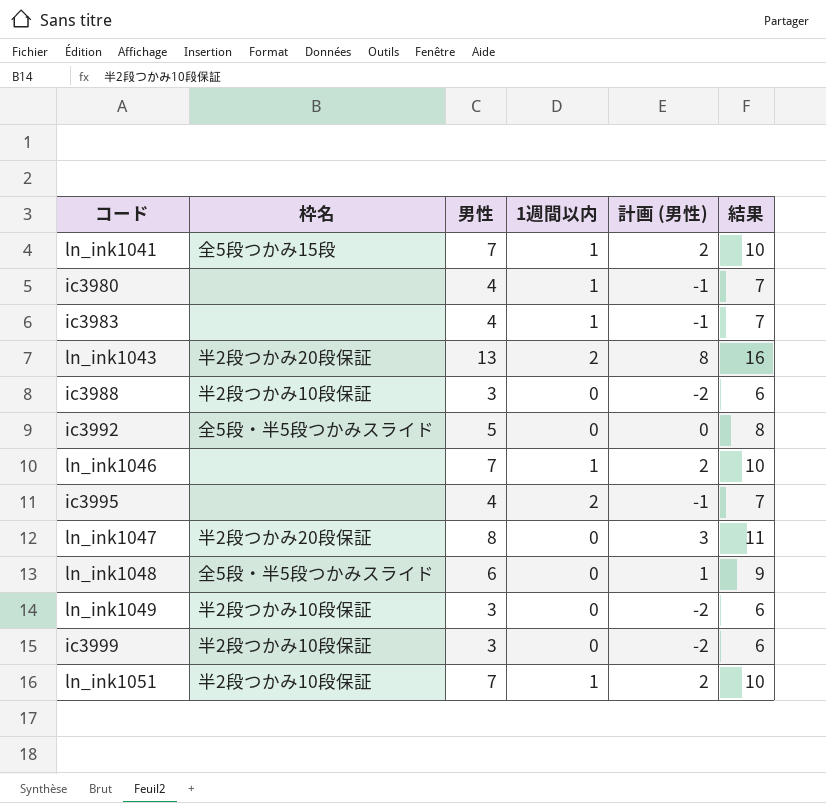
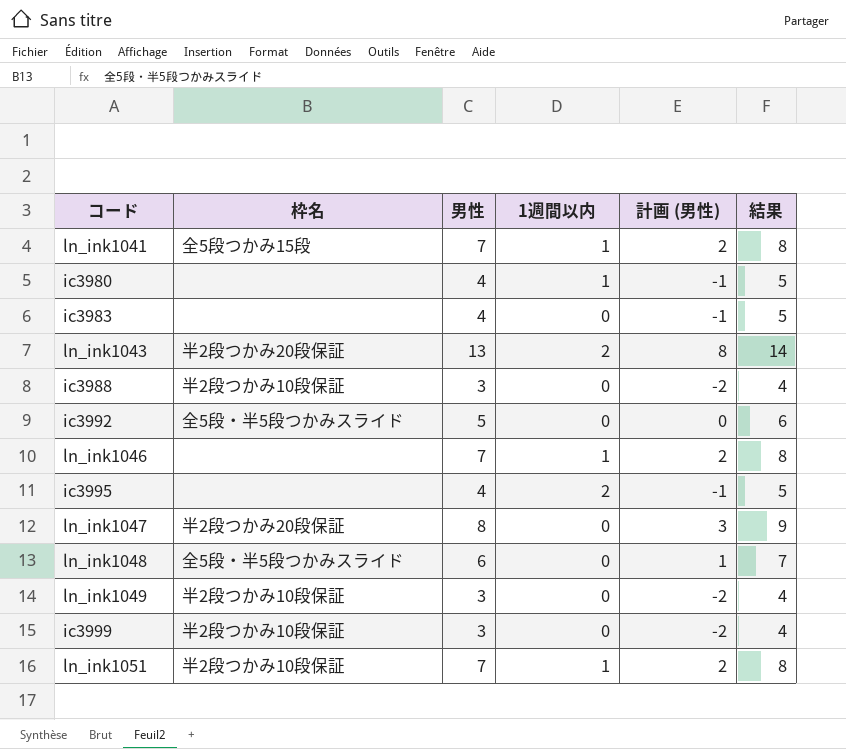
column 結果 | formula: [男性] + 3 -> [男性] + 1
ic3983 | 1週間以内: 1 -> 0

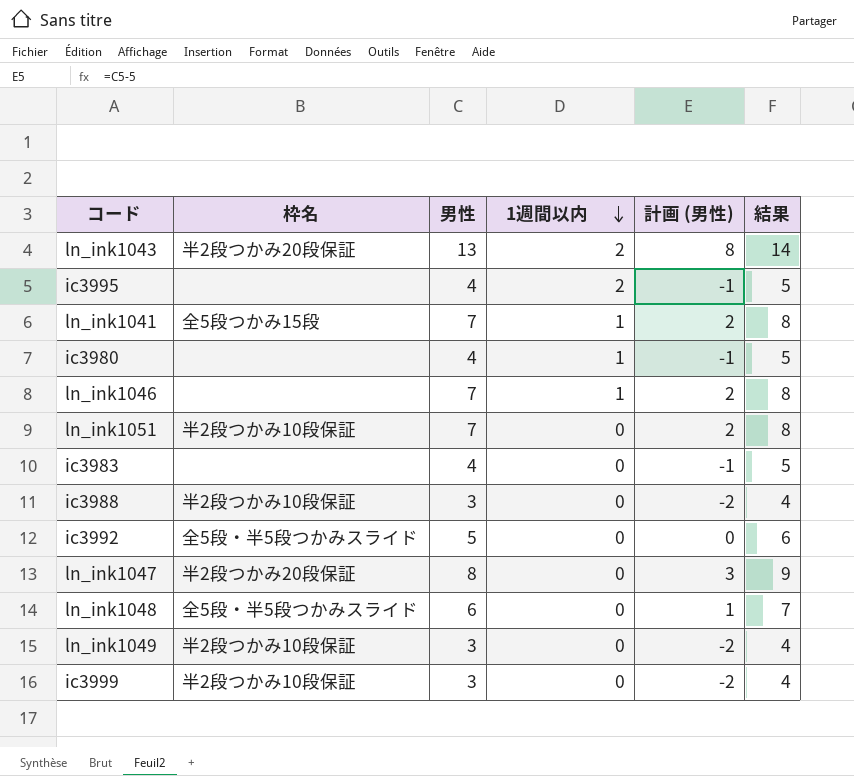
row order: none -> 1週間以内 descending
ln_ink1051 | 1週間以内: 1 -> 0

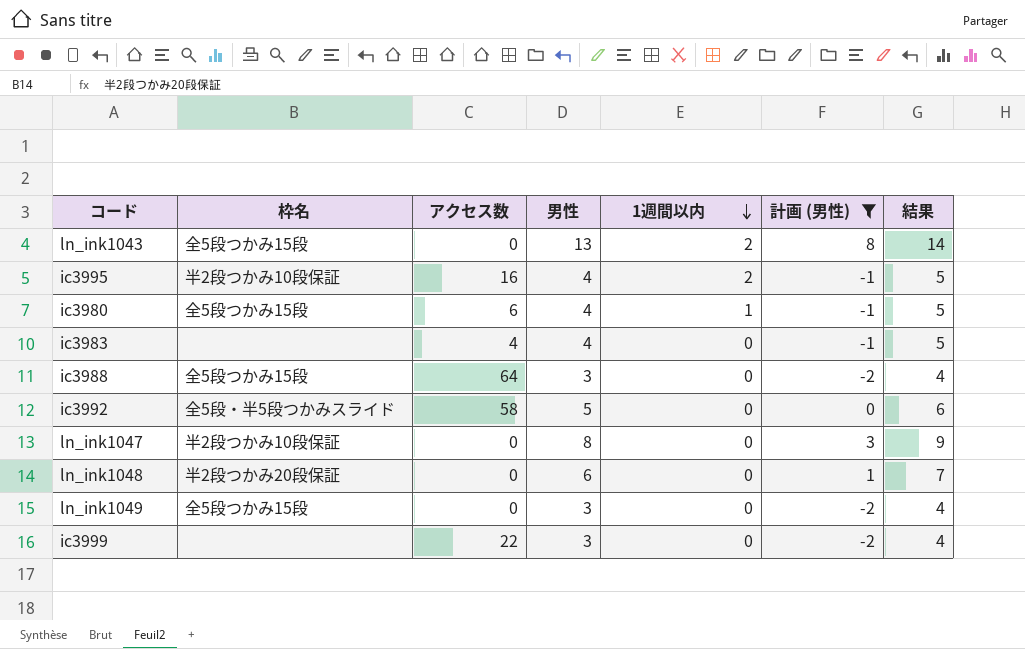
filter: none -> 計画 (男性) != 2
column アクセス数 | position: none -> 3
ln_ink1043 | 枠名: 半2段つかみ20段保証 -> 全5段つかみ15段
ic3995 | 枠名: none -> 半2段つかみ10段保証
ic3980 | 枠名: none -> 全5段つかみ15段
ic3988 | 枠名: 半2段つかみ10段保証 -> 全5段つかみ15段
ln_ink1047 | 枠名: 半2段つかみ20段保証 -> 半2段つかみ10段保証
ln_ink1048 | 枠名: 全5段・半5段つかみスライド -> 半2段つかみ20段保証
ln_ink1049 | 枠名: 半2段つかみ10段保証 -> 全5段つかみ15段
ic3999 | 枠名: 半2段つかみ10段保証 -> none

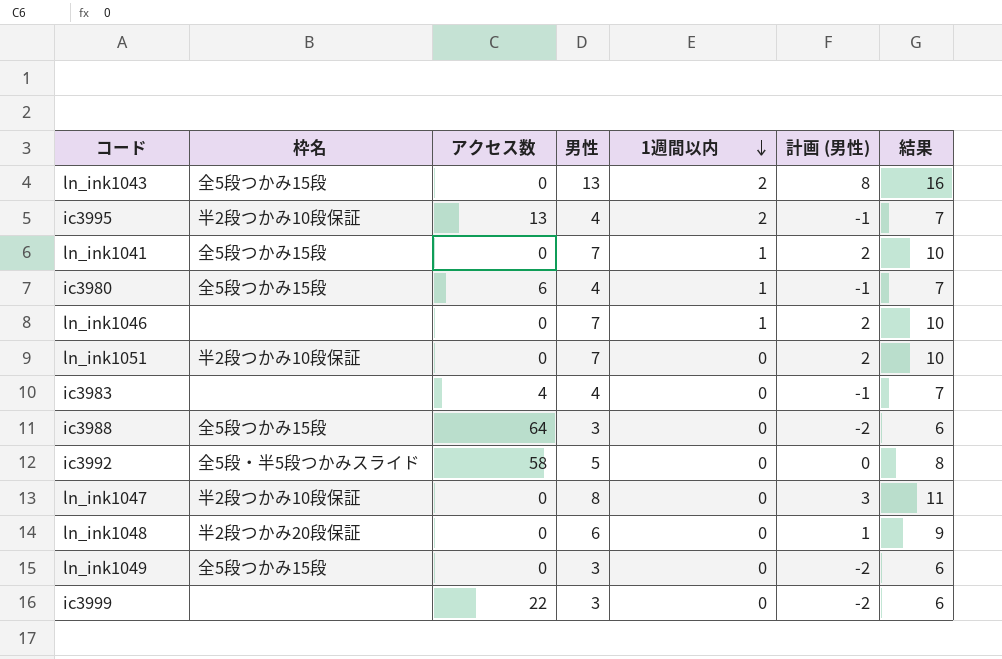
filter: 計画 (男性) != 2 -> none
column 結果 | formula: [男性] + 1 -> [男性] + 3
ic3995 | アクセス数: 16 -> 13

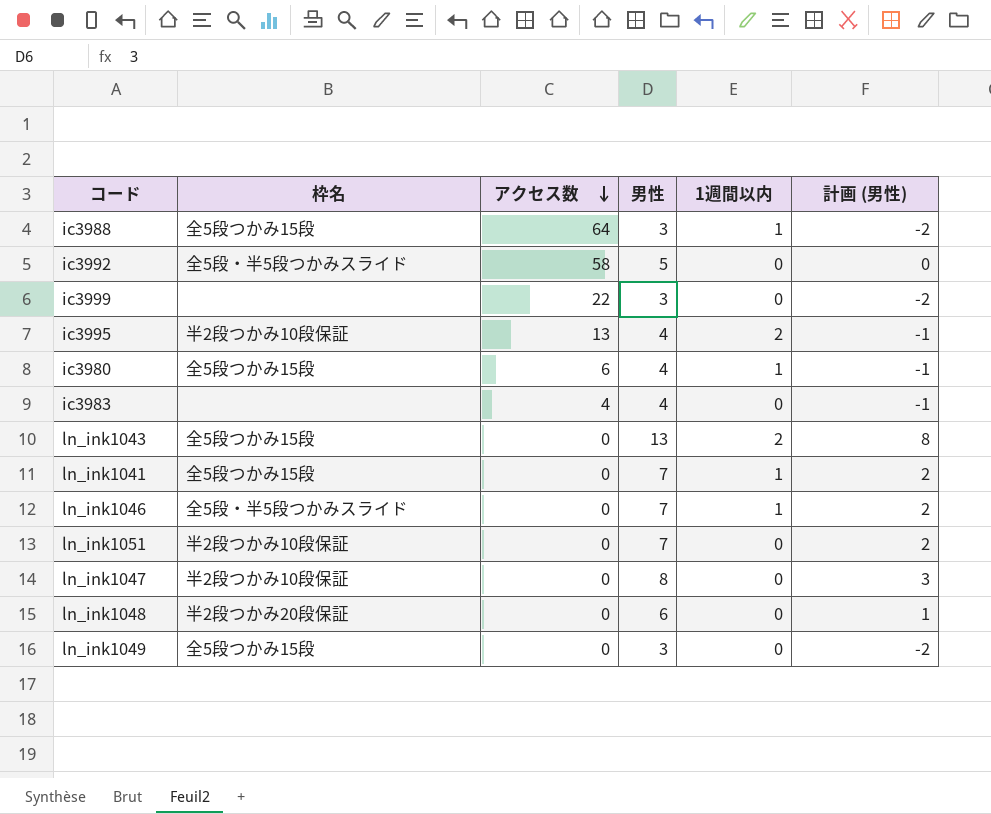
row order: 1週間以内 descending -> アクセス数 descending
column 結果 | formula: [男性] + 3 -> none
ic3988 | 1週間以内: 0 -> 1
ln_ink1046 | 枠名: none -> 全5段・半5段つかみスライド

